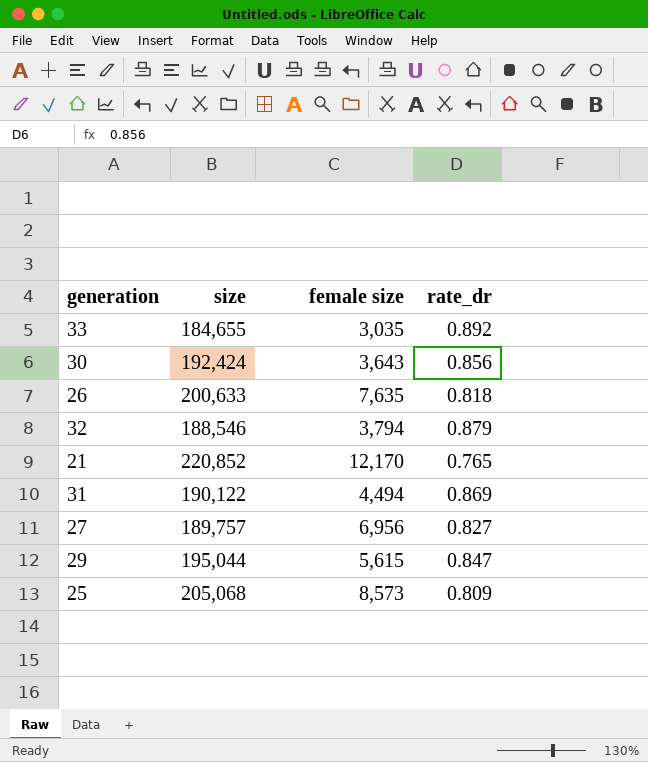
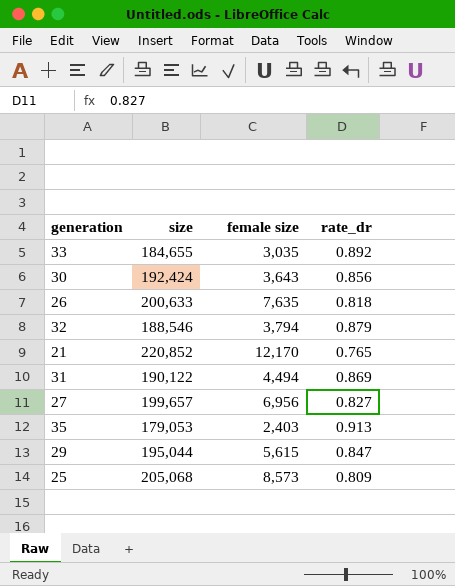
27 | size: 189,757 -> 199,657
row 35: none -> 179,053 | 2,403 | 0.913

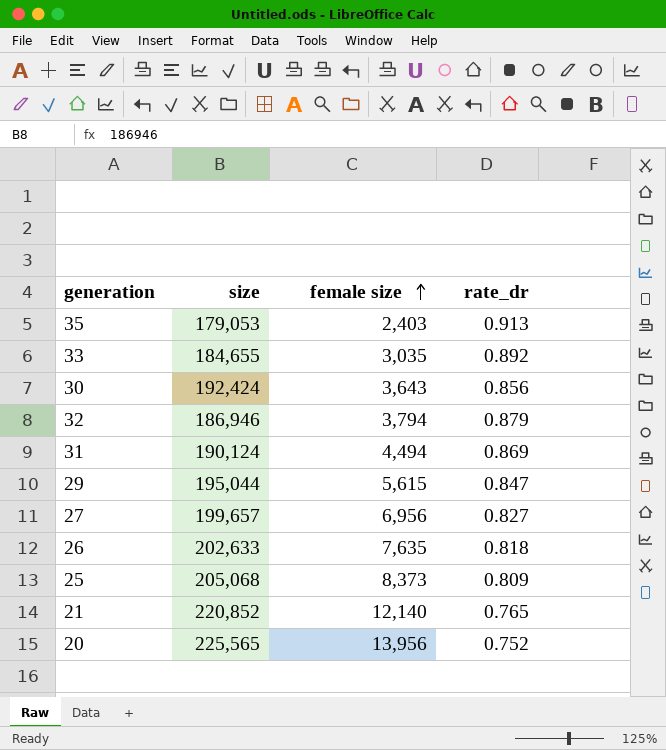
row order: none -> female size ascending
32 | size: 188,546 -> 186,946
31 | size: 190,122 -> 190,124
26 | size: 200,633 -> 202,633
25 | female size: 8,573 -> 8,373
21 | female size: 12,170 -> 12,140
row 20: none -> 225,565 | 13,956 | 0.752

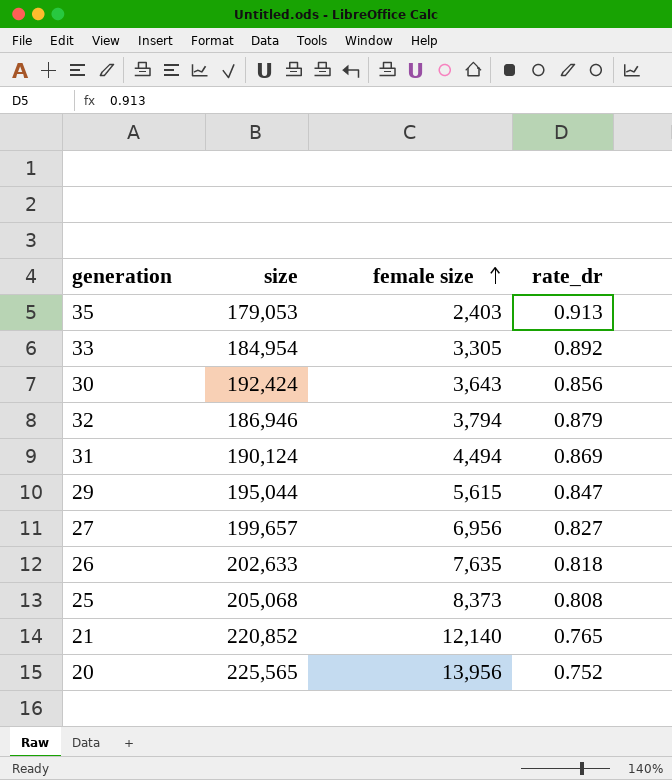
33 | size: 184,655 -> 184,954
33 | female size: 3,035 -> 3,305
25 | rate_dr: 0.809 -> 0.808

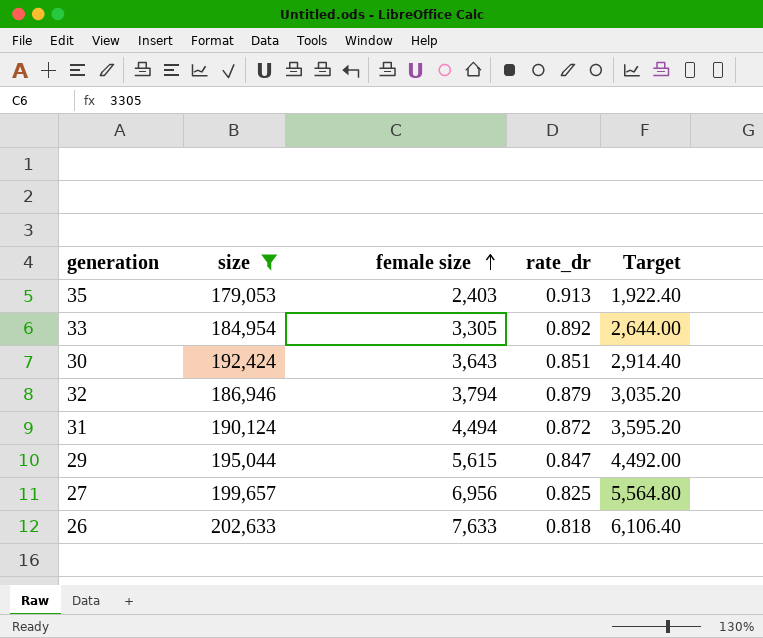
filter: none -> size <= 202,633
column Target | formula: none -> [female size] * 0.8
30 | rate_dr: 0.856 -> 0.851
31 | rate_dr: 0.869 -> 0.872
27 | rate_dr: 0.827 -> 0.825
26 | female size: 7,635 -> 7,633

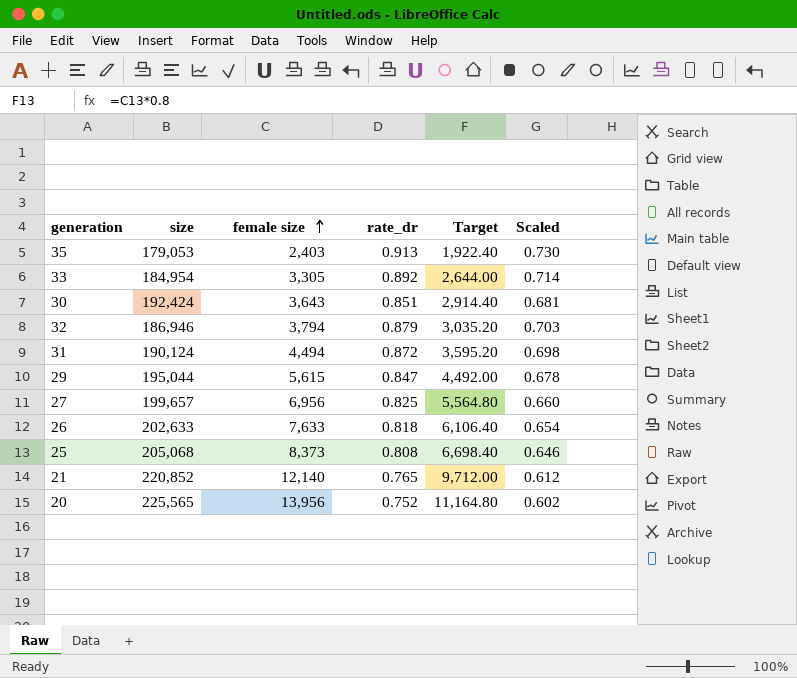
filter: size <= 202,633 -> none
column Scaled | formula: none -> [rate_dr] * 0.8

